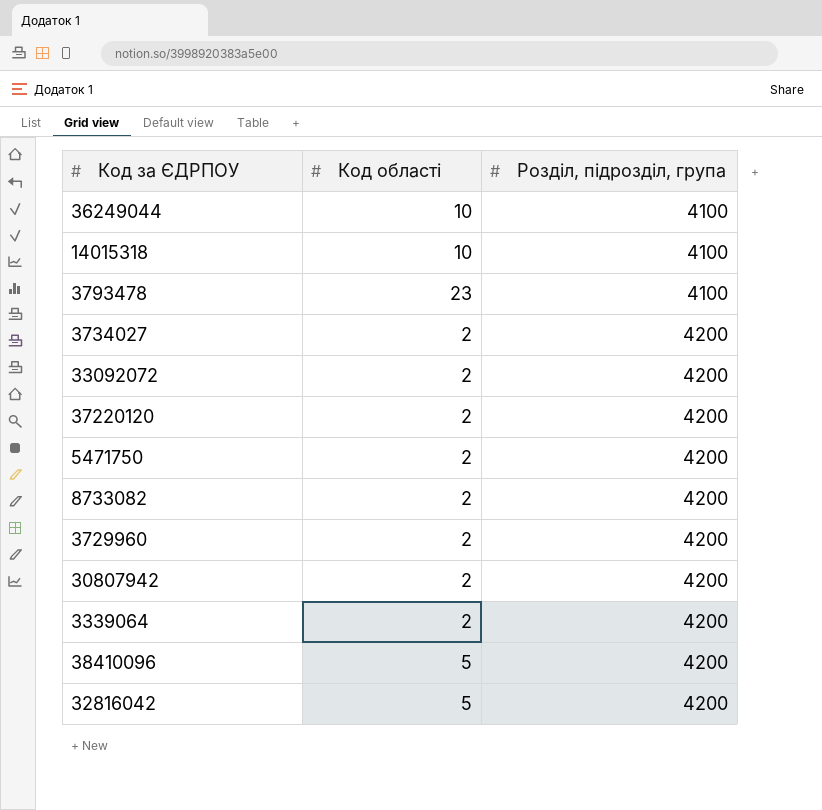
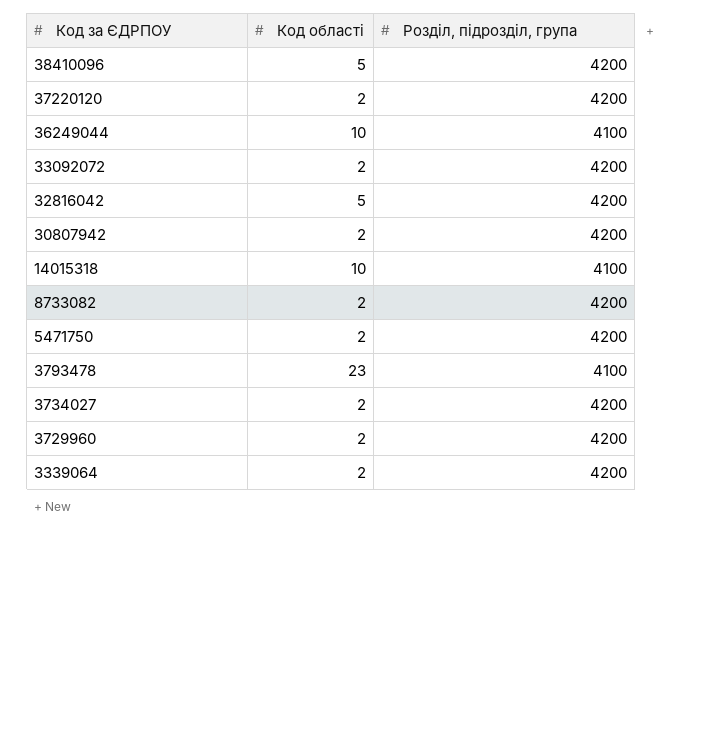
row order: Розділ, підрозділ, група ascending -> Код за ЄДРПОУ descending

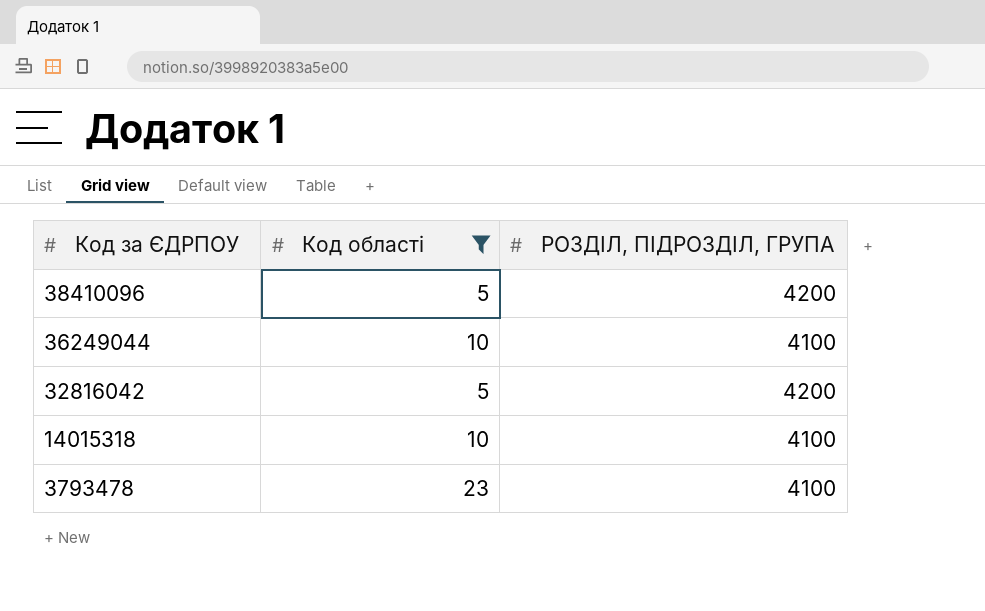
filter: none -> Код області != 2
column name: Розділ, підрозділ, група -> РОЗДІЛ, ПІДРОЗДІЛ, ГРУПА

